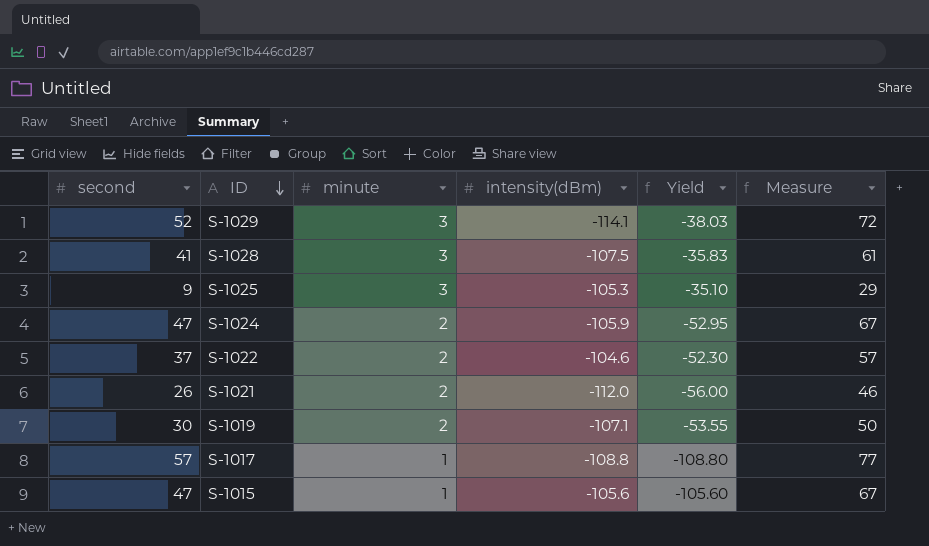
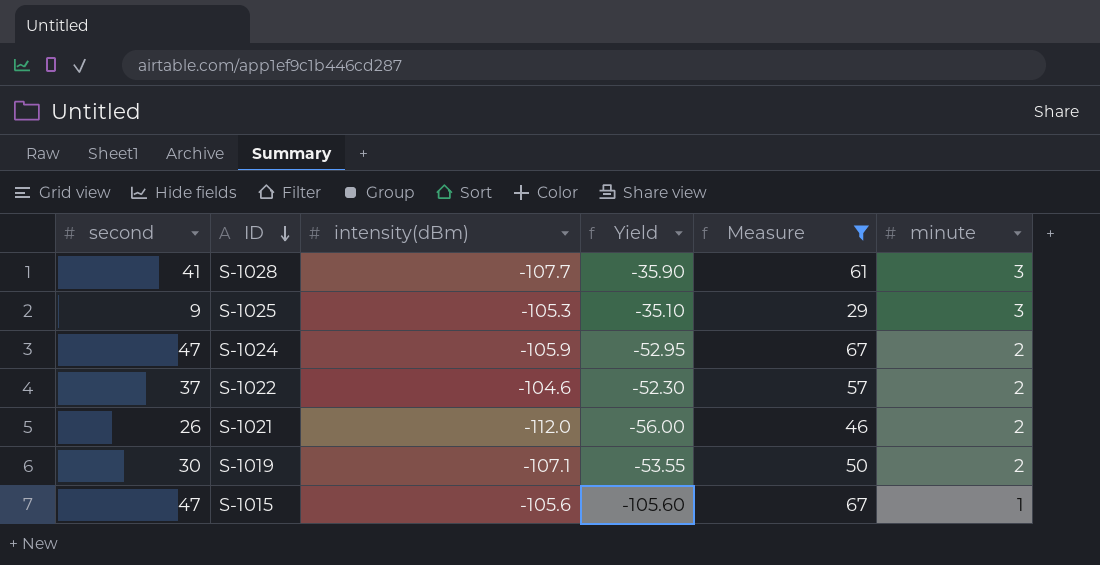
filter: none -> Measure <= 67
column minute | position: 3 -> 6
S-1028 | intensity(dBm): -107.5 -> -107.7
S-1028 | Yield: -35.83 -> -35.90

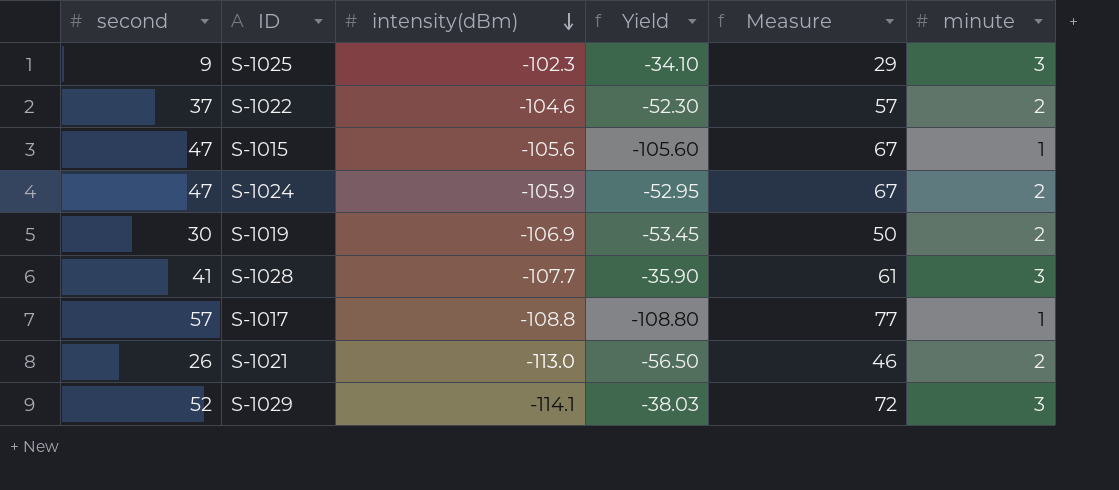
filter: Measure <= 67 -> none
row order: ID descending -> intensity(dBm) descending
S-1025 | intensity(dBm): -105.3 -> -102.3
S-1025 | Yield: -35.10 -> -34.10
S-1019 | intensity(dBm): -107.1 -> -106.9
S-1019 | Yield: -53.55 -> -53.45
S-1021 | intensity(dBm): -112.0 -> -113.0
S-1021 | Yield: -56.00 -> -56.50

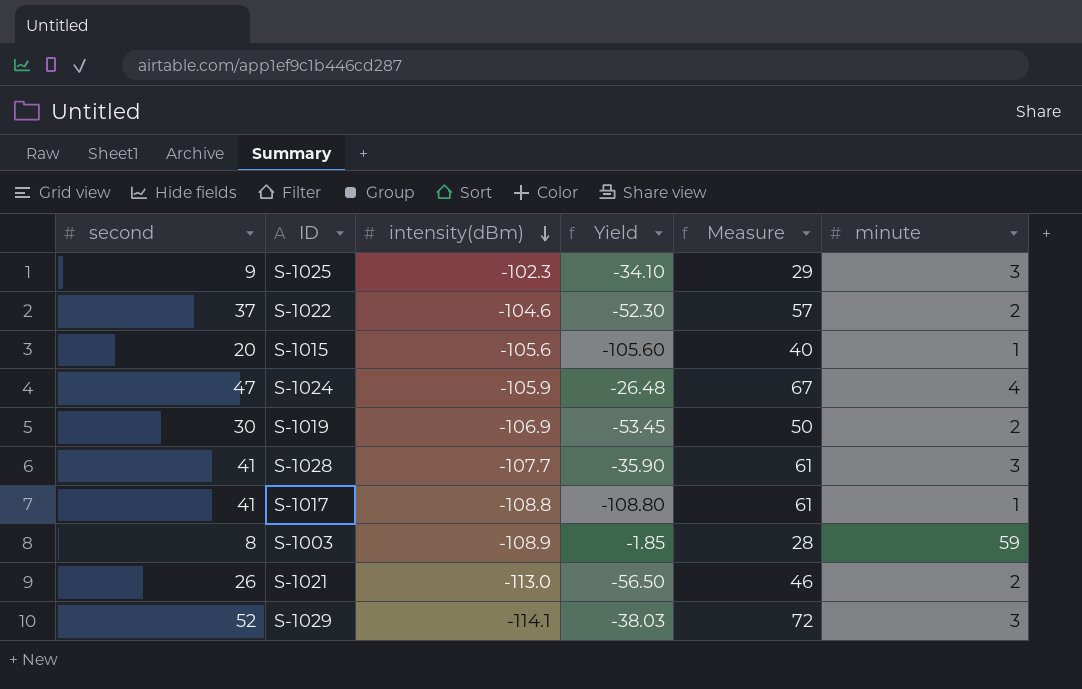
S-1015 | second: 47 -> 20
S-1015 | Measure: 67 -> 40
S-1024 | Yield: -52.95 -> -26.48
S-1024 | minute: 2 -> 4
S-1017 | second: 57 -> 41
S-1017 | Measure: 77 -> 61
row S-1003: none -> 8 | -108.9 | -1.85 | 28 | 59

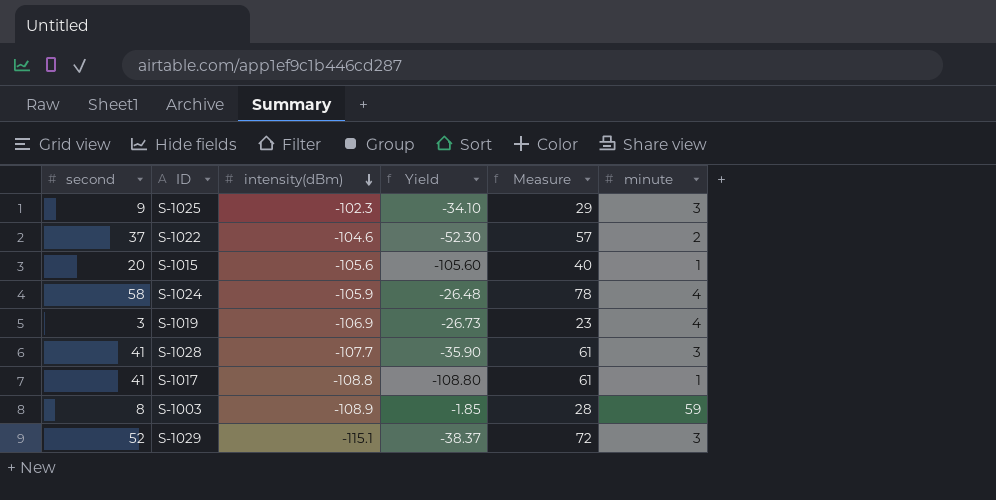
row S-1021: 26 | -113.0 | -56.50 | 46 | 2 -> none
S-1024 | second: 47 -> 58
S-1024 | Measure: 67 -> 78
S-1019 | second: 30 -> 3
S-1019 | Yield: -53.45 -> -26.73
S-1019 | Measure: 50 -> 23
S-1019 | minute: 2 -> 4
S-1029 | intensity(dBm): -114.1 -> -115.1
S-1029 | Yield: -38.03 -> -38.37

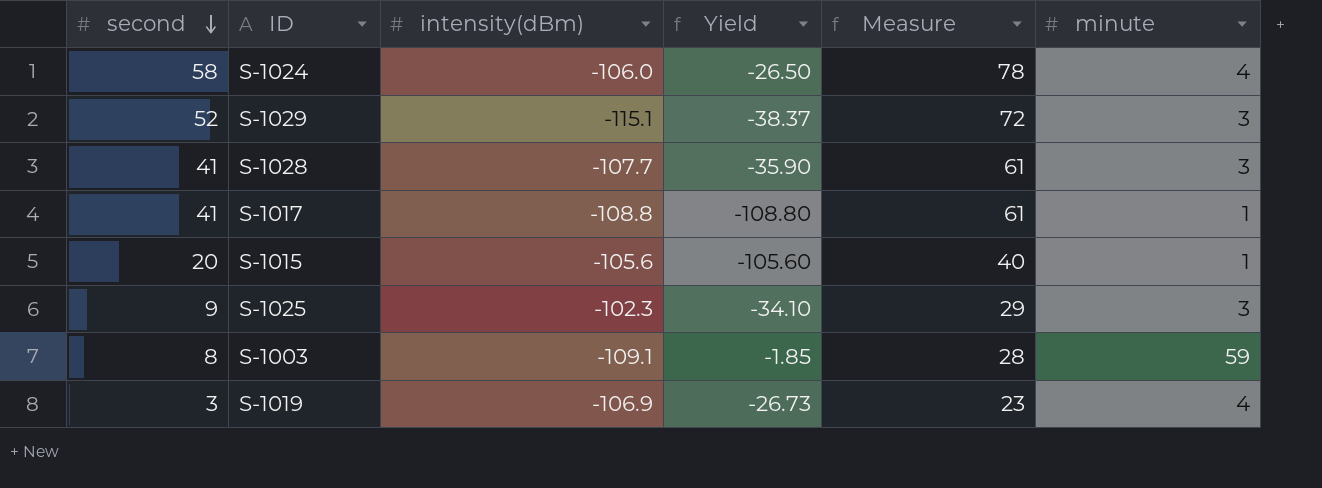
row order: intensity(dBm) descending -> second descending
row S-1022: 37 | -104.6 | -52.30 | 57 | 2 -> none
S-1024 | intensity(dBm): -105.9 -> -106.0
S-1024 | Yield: -26.48 -> -26.50
S-1003 | intensity(dBm): -108.9 -> -109.1

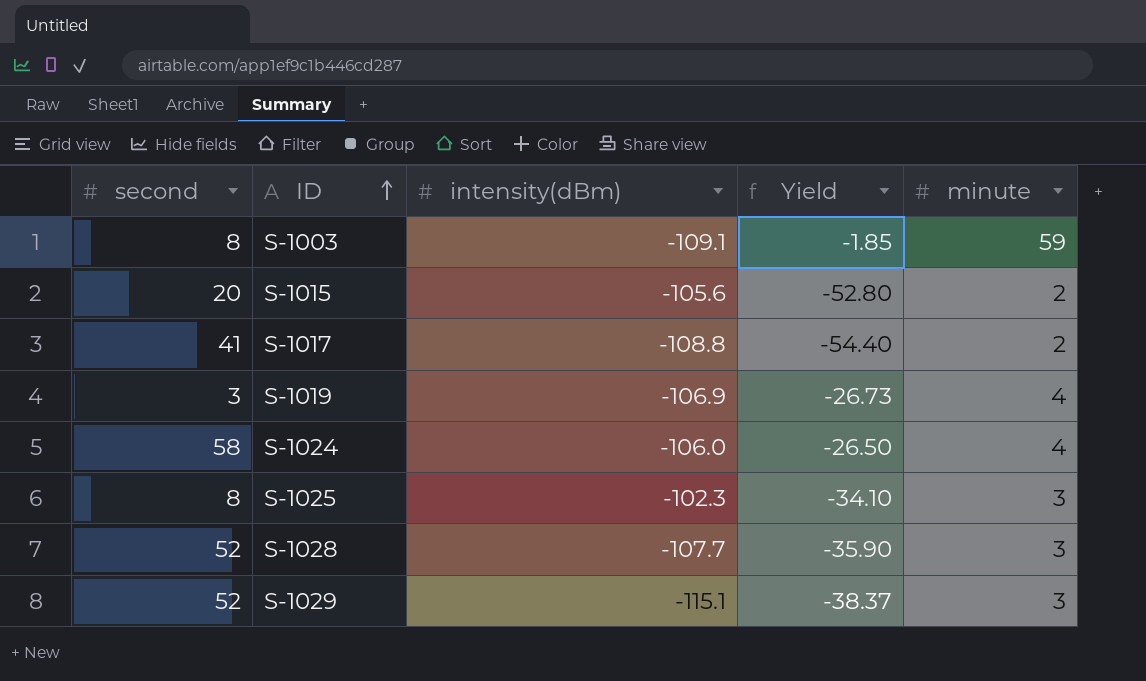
row order: second descending -> ID ascending
column Measure | formula: [second] + 20 -> none
S-1015 | Yield: -105.60 -> -52.80
S-1015 | minute: 1 -> 2
S-1017 | Yield: -108.80 -> -54.40
S-1017 | minute: 1 -> 2
S-1025 | second: 9 -> 8
S-1028 | second: 41 -> 52

